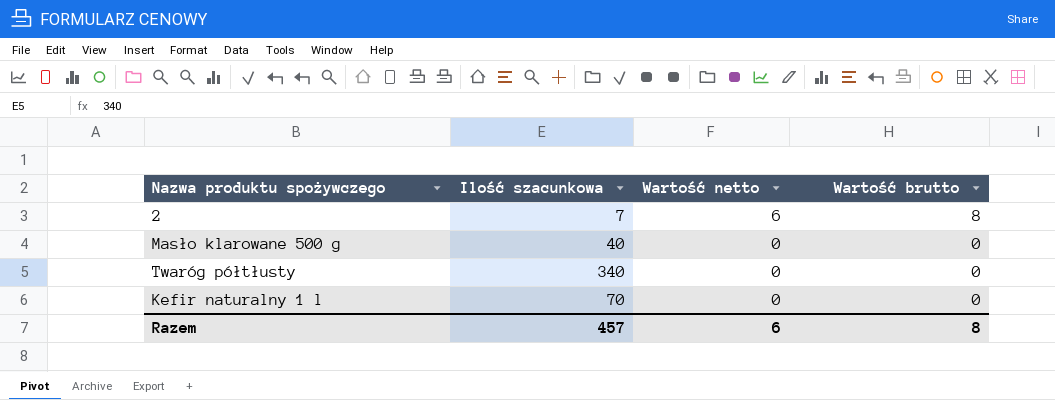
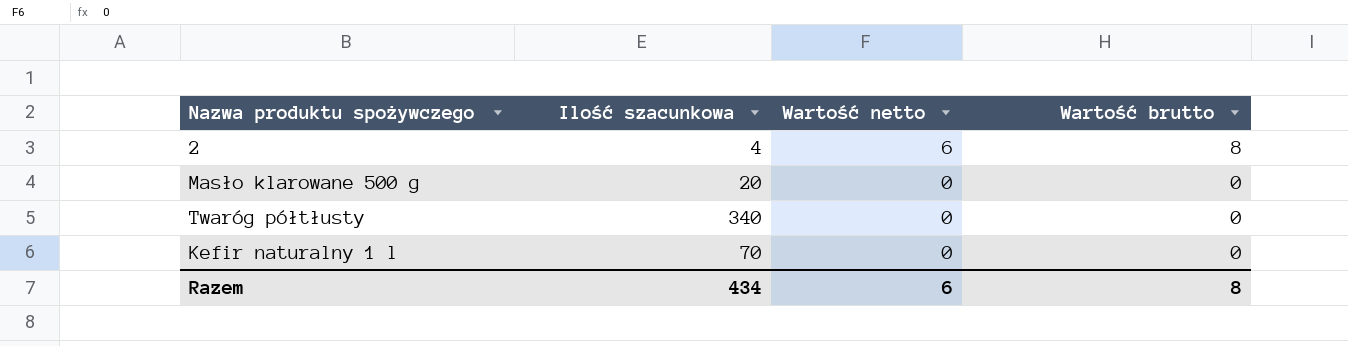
2 | Ilość szacunkowa: 7 -> 4
Masło klarowane 500 g | Ilość szacunkowa: 40 -> 20
Razem | Ilość szacunkowa: 457 -> 434

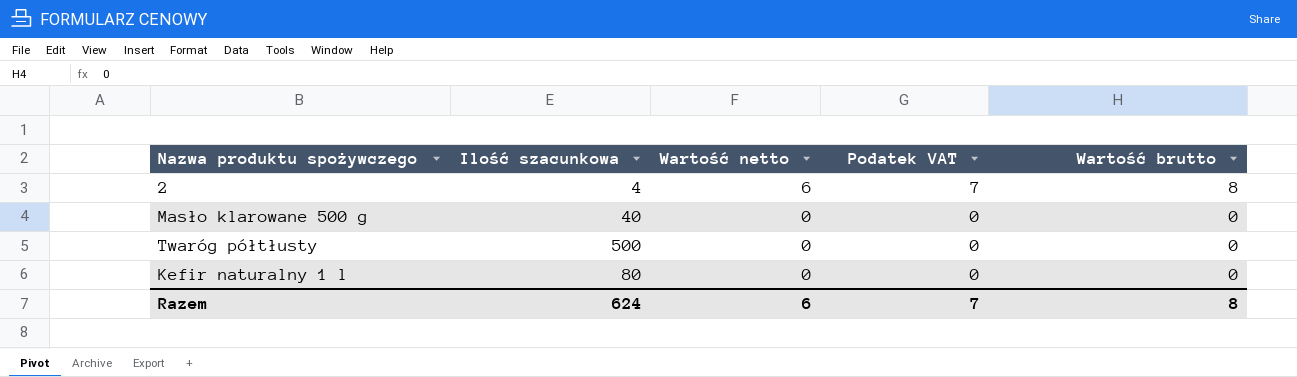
column Podatek VAT | position: none -> 4
Masło klarowane 500 g | Ilość szacunkowa: 20 -> 40
Twaróg półtłusty | Ilość szacunkowa: 340 -> 500
Kefir naturalny 1 l | Ilość szacunkowa: 70 -> 80
Razem | Ilość szacunkowa: 434 -> 624

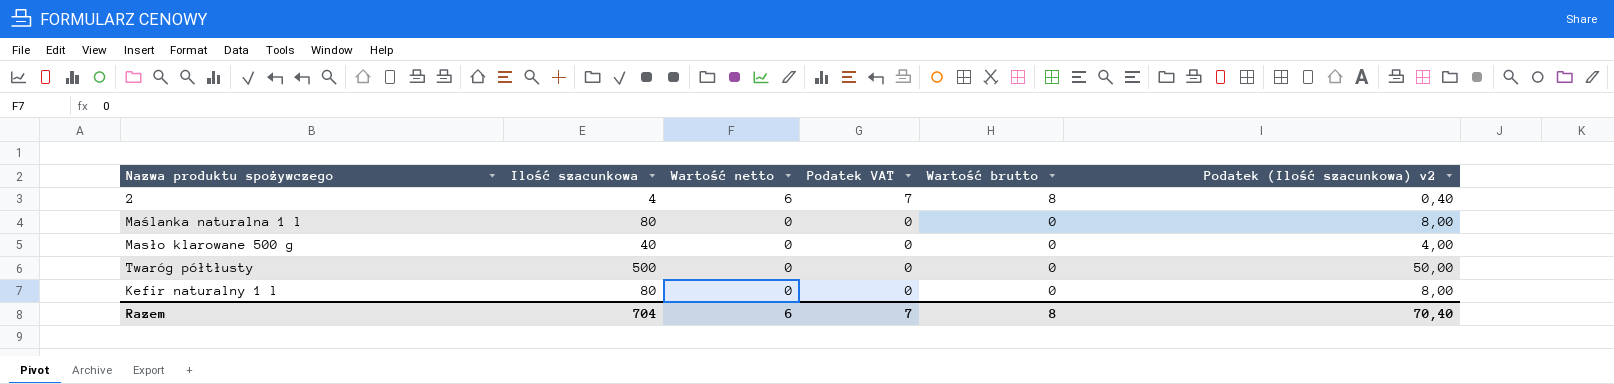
column Podatek (Ilość szacunkowa) v2 | formula: none -> [Ilość szacunkowa] * 0,1
row Maślanka naturalna 1 l: none -> 80 | 0 | 0 | 0 | 8,00
Razem | Ilość szacunkowa: 624 -> 704

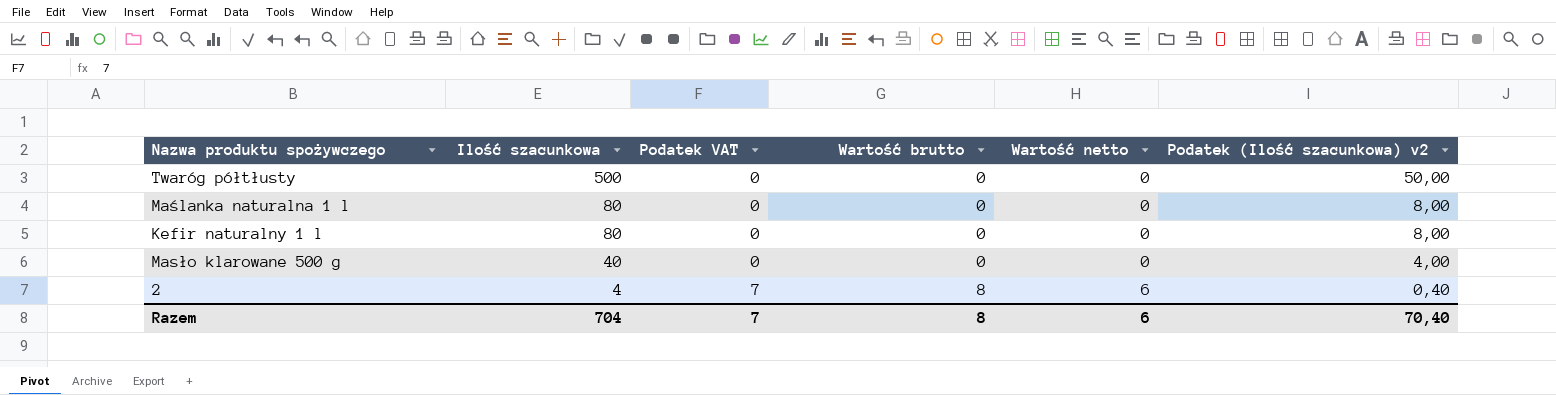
row order: Wartość netto descending -> Ilość szacunkowa descending
column Wartość netto | position: 3 -> 5

